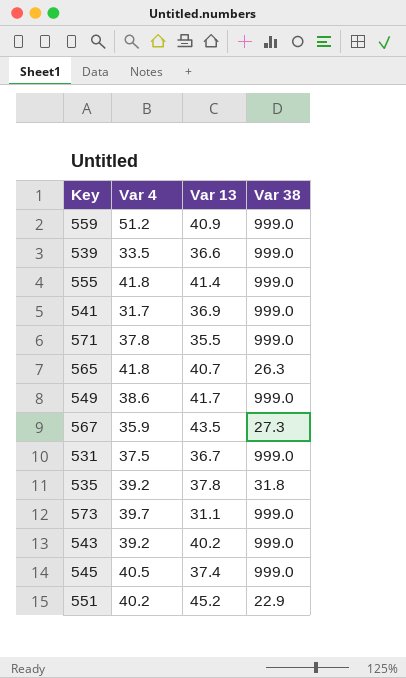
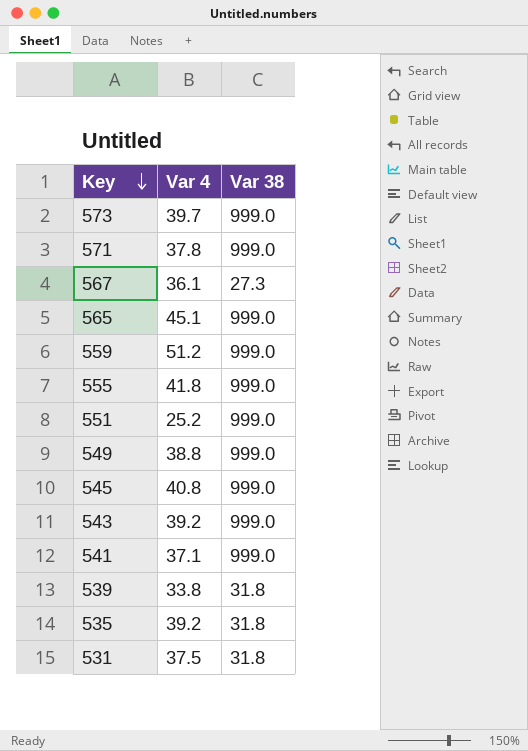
row order: none -> Key descending
column Var 13 | position: 3 -> none
567 | Var 4: 35.9 -> 36.1
565 | Var 4: 41.8 -> 45.1
565 | Var 38: 26.3 -> 999.0
551 | Var 4: 40.2 -> 25.2
551 | Var 38: 22.9 -> 999.0
549 | Var 4: 38.6 -> 38.8
545 | Var 4: 40.5 -> 40.8
541 | Var 4: 31.7 -> 37.1
539 | Var 4: 33.5 -> 33.8
539 | Var 38: 999.0 -> 31.8
531 | Var 38: 999.0 -> 31.8

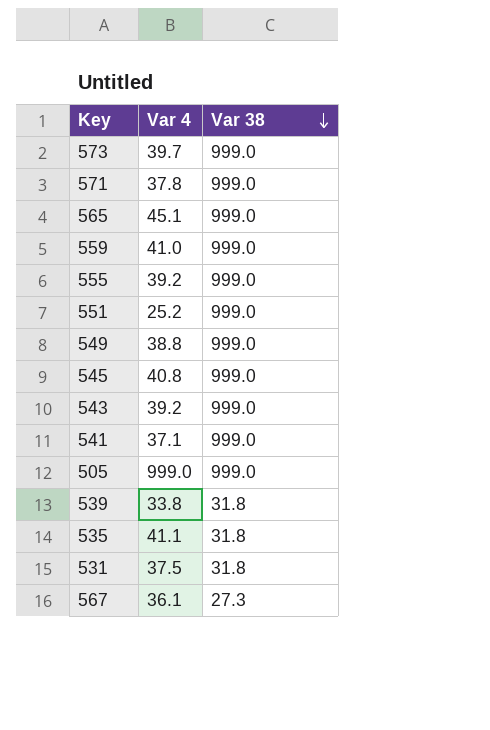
row order: Key descending -> Var 38 descending
559 | Var 4: 51.2 -> 41.0
555 | Var 4: 41.8 -> 39.2
row 505: none -> 999.0 | 999.0
535 | Var 4: 39.2 -> 41.1

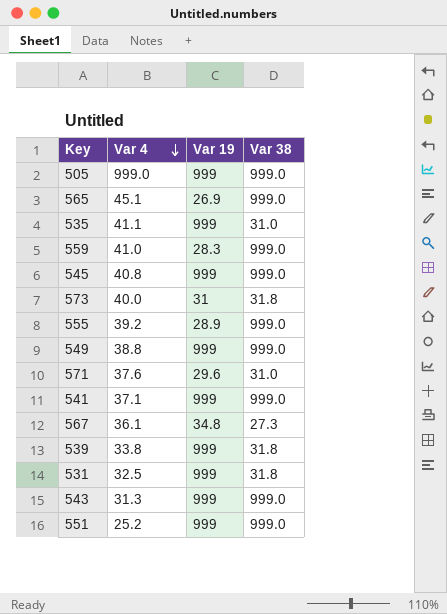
row order: Var 38 descending -> Var 4 descending
column Var 19 | position: none -> 3
535 | Var 38: 31.8 -> 31.0
573 | Var 4: 39.7 -> 40.0
573 | Var 38: 999.0 -> 31.8
571 | Var 4: 37.8 -> 37.6
571 | Var 38: 999.0 -> 31.0
531 | Var 4: 37.5 -> 32.5
543 | Var 4: 39.2 -> 31.3

